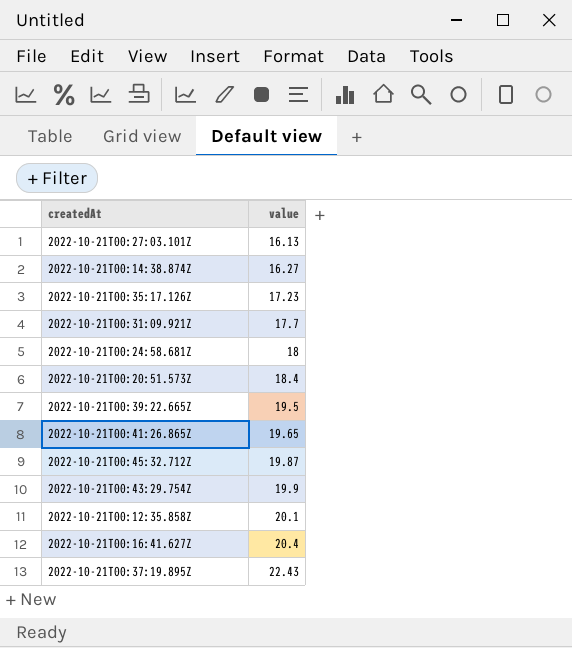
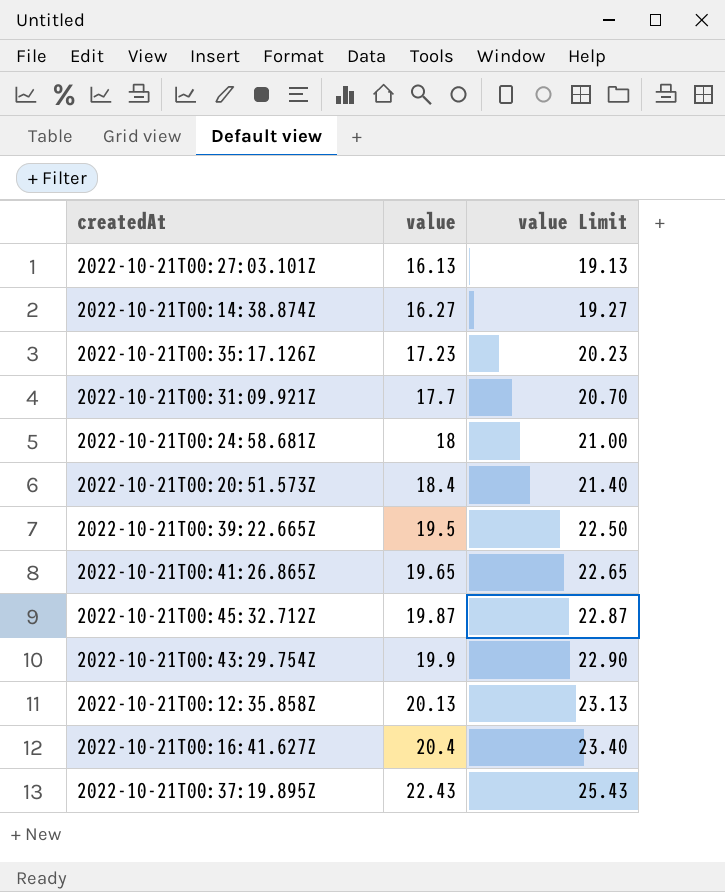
column value Limit | formula: none -> [value] + 3
2022-10-21T00:12:35.858Z | value: 20.1 -> 20.13

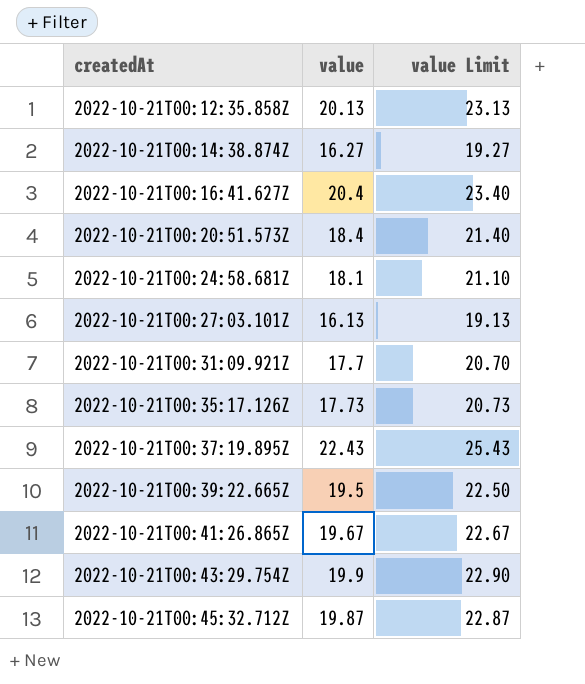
row order: value ascending -> createdAt ascending
2022-10-21T00:24:58.681Z | value: 18 -> 18.1
2022-10-21T00:24:58.681Z | value Limit: 21.00 -> 21.10
2022-10-21T00:35:17.126Z | value: 17.23 -> 17.73
2022-10-21T00:35:17.126Z | value Limit: 20.23 -> 20.73
2022-10-21T00:41:26.865Z | value: 19.65 -> 19.67
2022-10-21T00:41:26.865Z | value Limit: 22.65 -> 22.67

